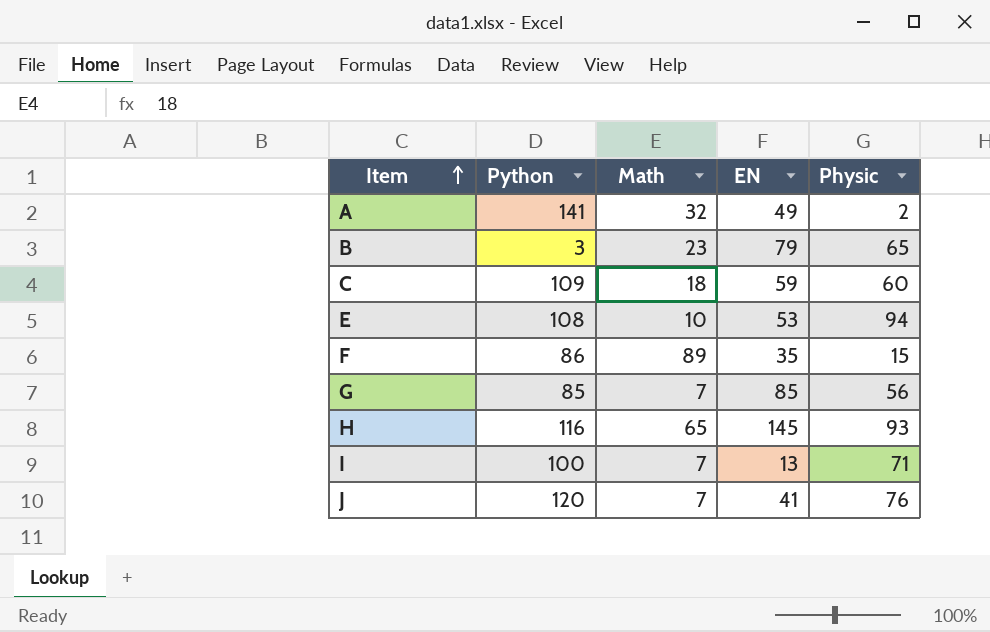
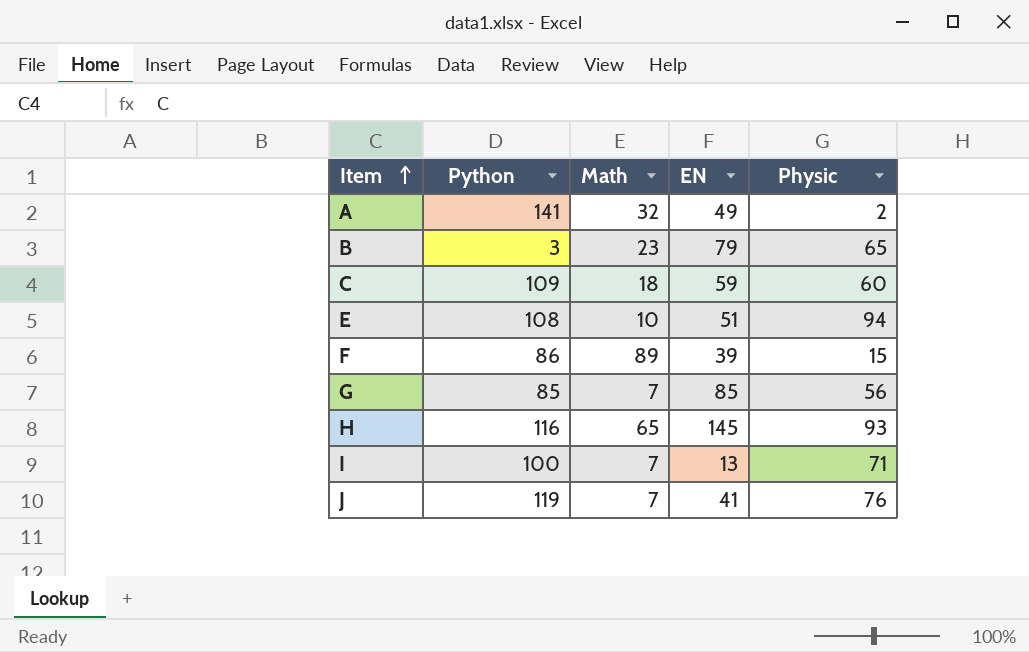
E | EN: 53 -> 51
F | EN: 35 -> 39
J | Python: 120 -> 119

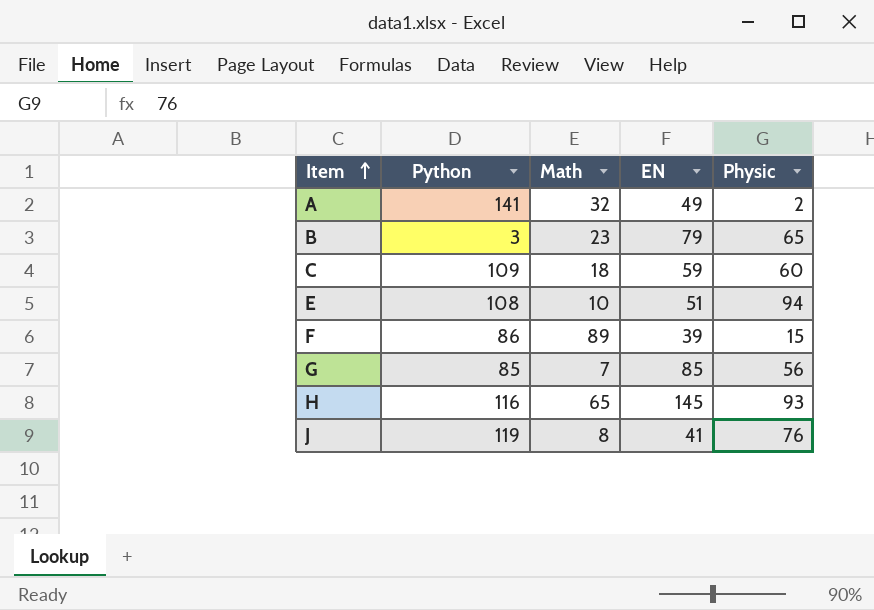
row I: 100 | 7 | 13 | 71 -> none
J | Math: 7 -> 8

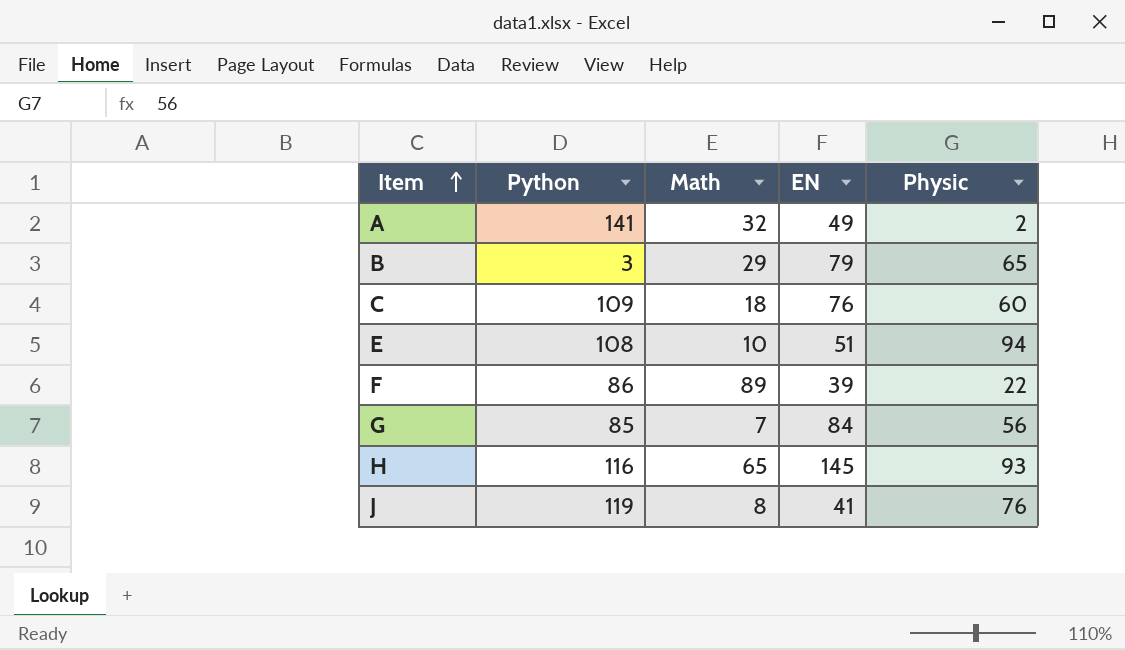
B | Math: 23 -> 29
C | EN: 59 -> 76
F | Physic: 15 -> 22
G | EN: 85 -> 84

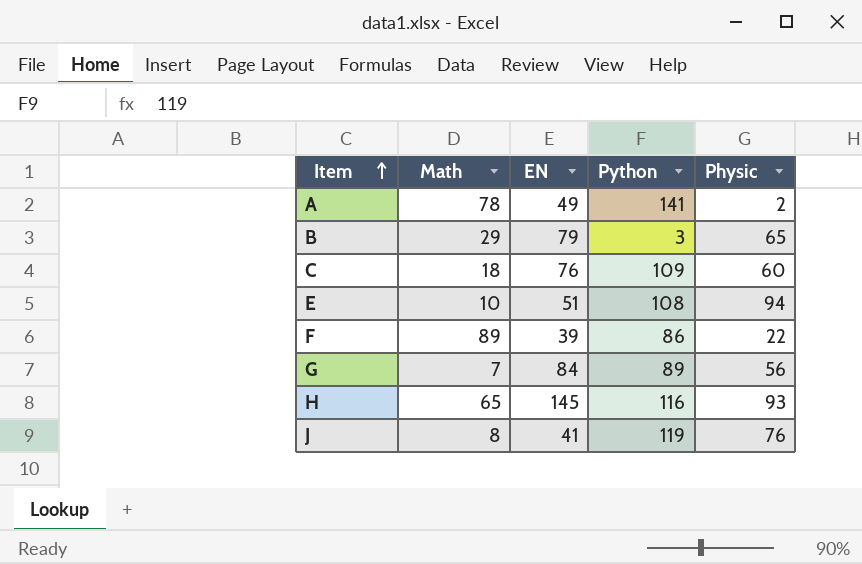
column Python | position: 2 -> 4
A | Math: 32 -> 78
G | Python: 85 -> 89

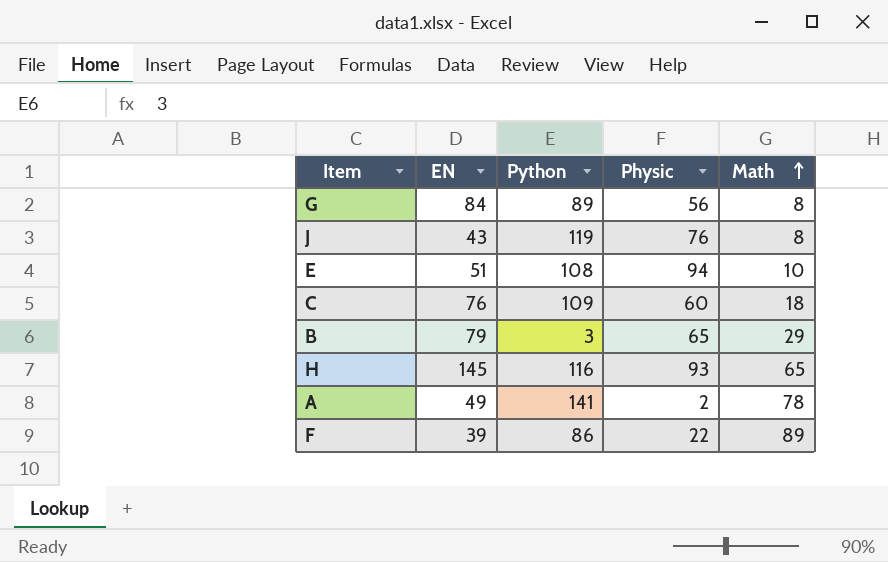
row order: Item ascending -> Math ascending
column Math | position: 2 -> 5
G | Math: 7 -> 8
J | EN: 41 -> 43

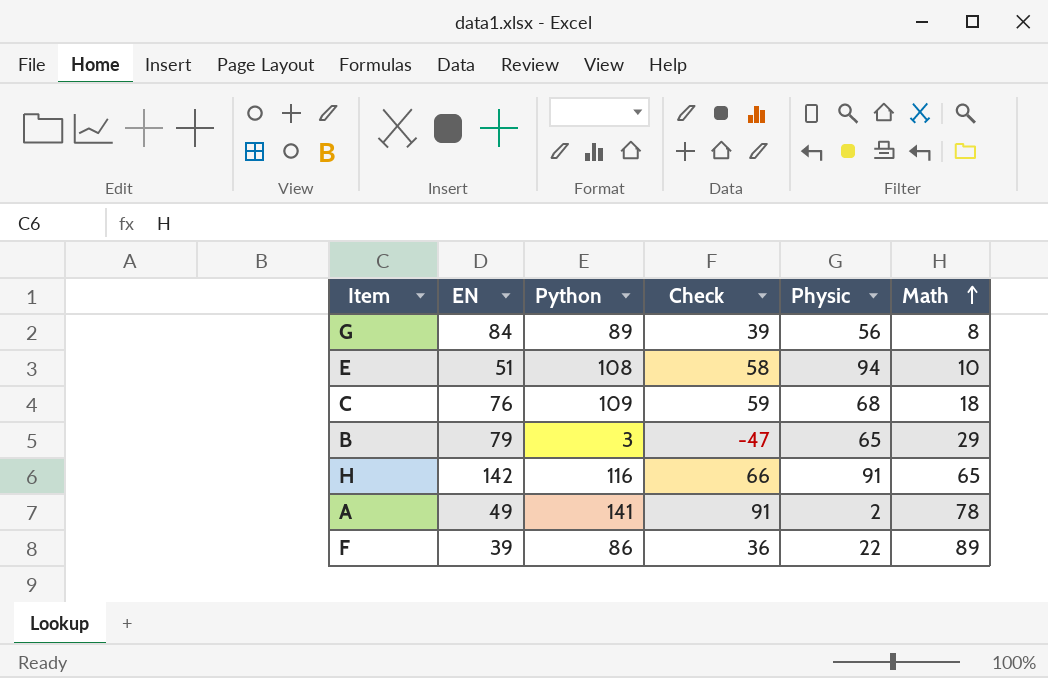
column Check | formula: none -> [Python] - 50
row J: 43 | 119 | 76 | 8 -> none
C | Physic: 60 -> 68
H | EN: 145 -> 142
H | Physic: 93 -> 91

